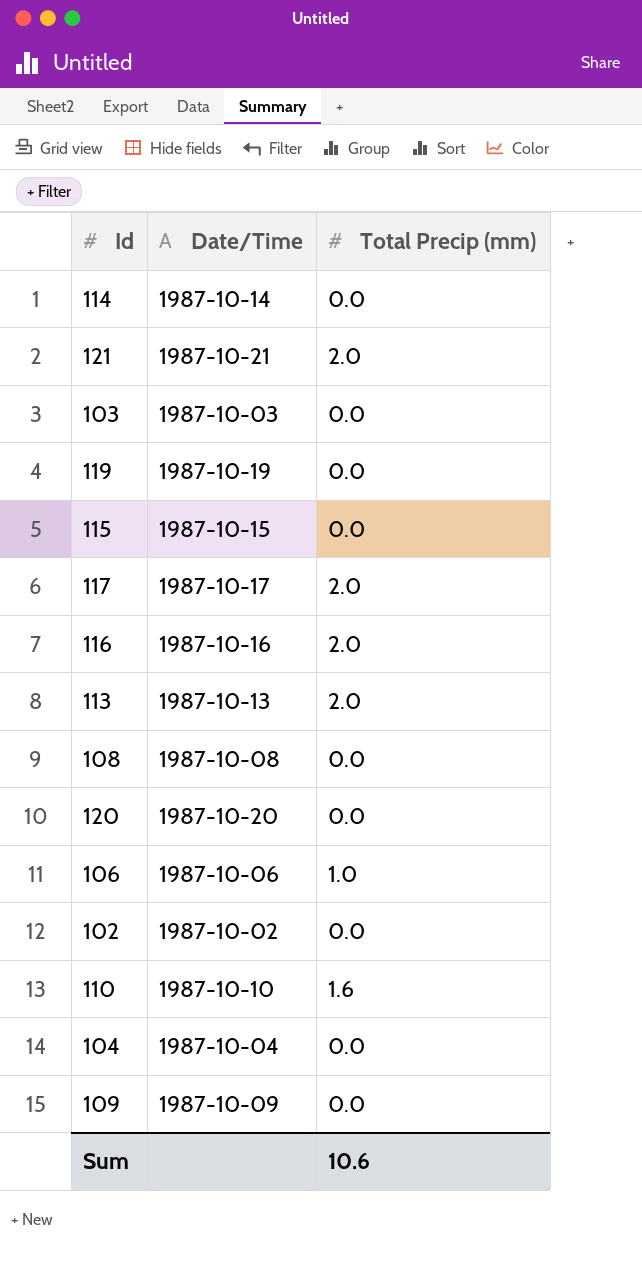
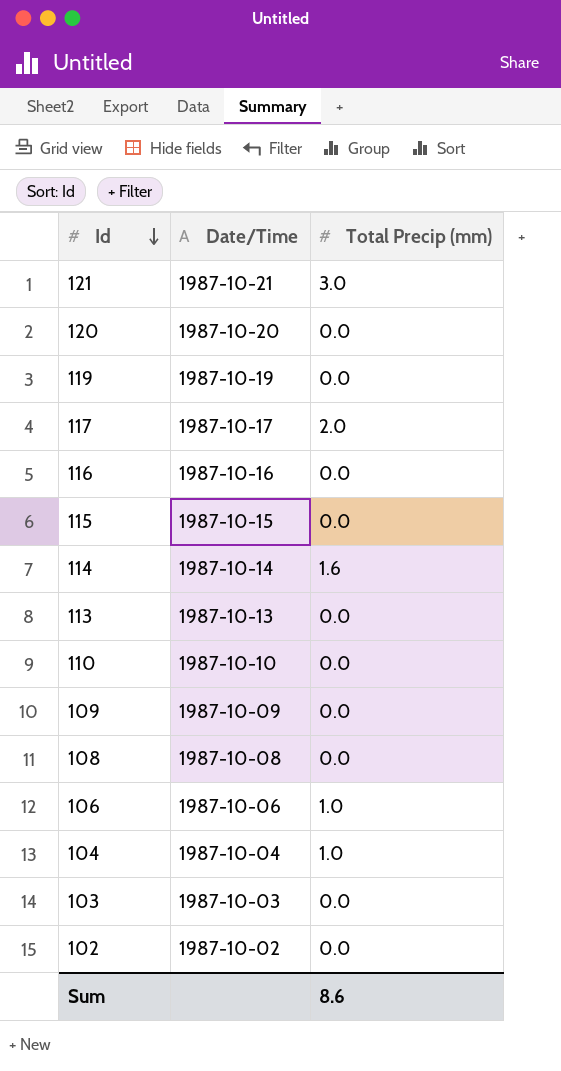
row order: none -> Id descending
121 | Total Precip (mm): 2.0 -> 3.0
116 | Total Precip (mm): 2.0 -> 0.0
114 | Total Precip (mm): 0.0 -> 1.6
113 | Total Precip (mm): 2.0 -> 0.0
110 | Total Precip (mm): 1.6 -> 0.0
104 | Total Precip (mm): 0.0 -> 1.0
Sum | Total Precip (mm): 10.6 -> 8.6

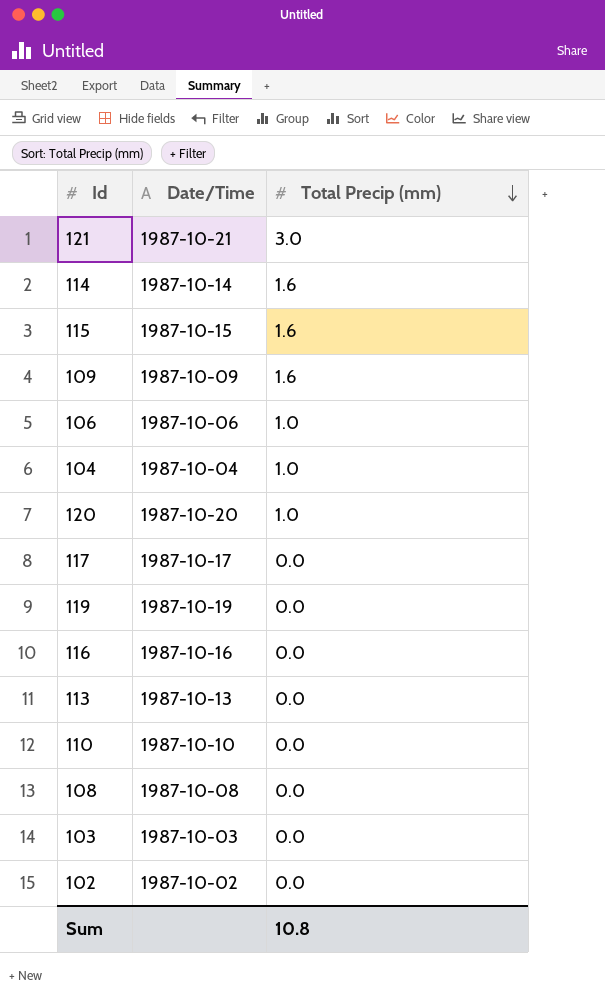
row order: Id descending -> Total Precip (mm) descending
115 | Total Precip (mm): 0.0 -> 1.6
109 | Total Precip (mm): 0.0 -> 1.6
120 | Total Precip (mm): 0.0 -> 1.0
117 | Total Precip (mm): 2.0 -> 0.0
Sum | Total Precip (mm): 8.6 -> 10.8

